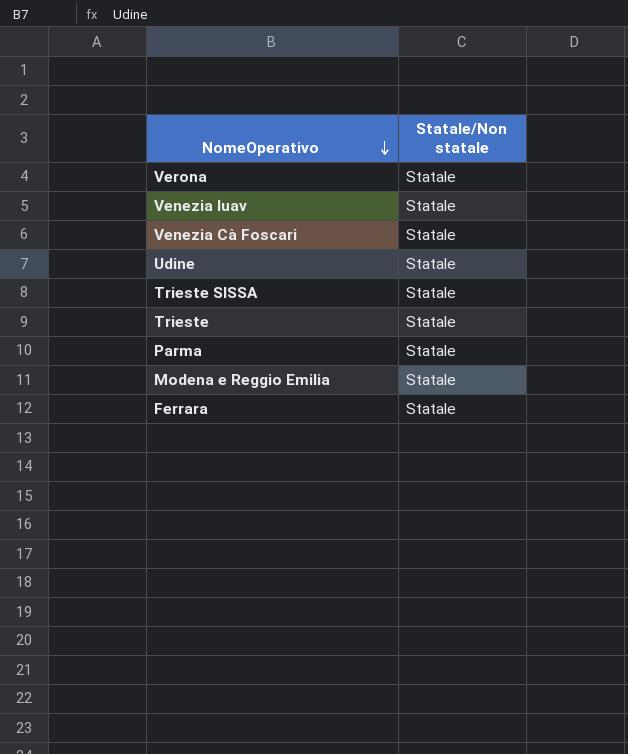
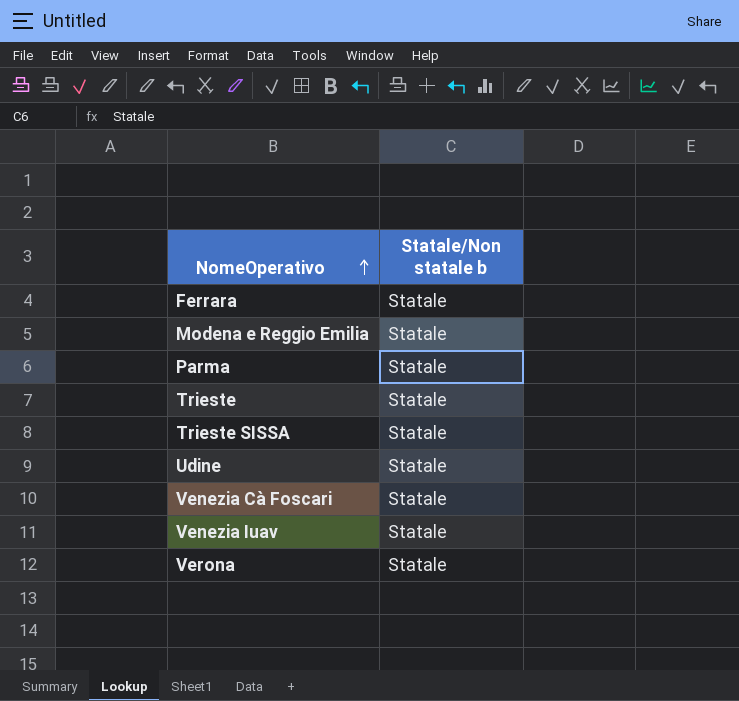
row order: NomeOperativo descending -> NomeOperativo ascending
column name: Statale/Non statale -> Statale/Non statale b

